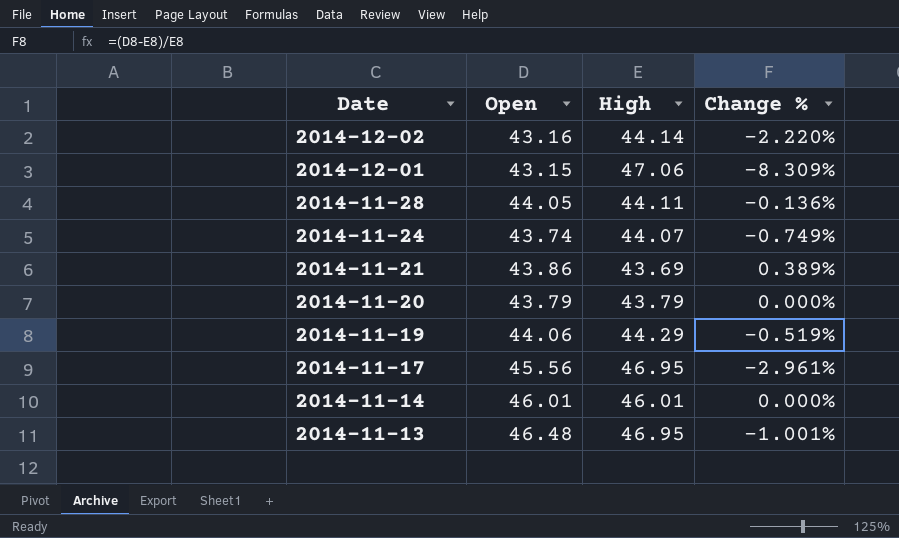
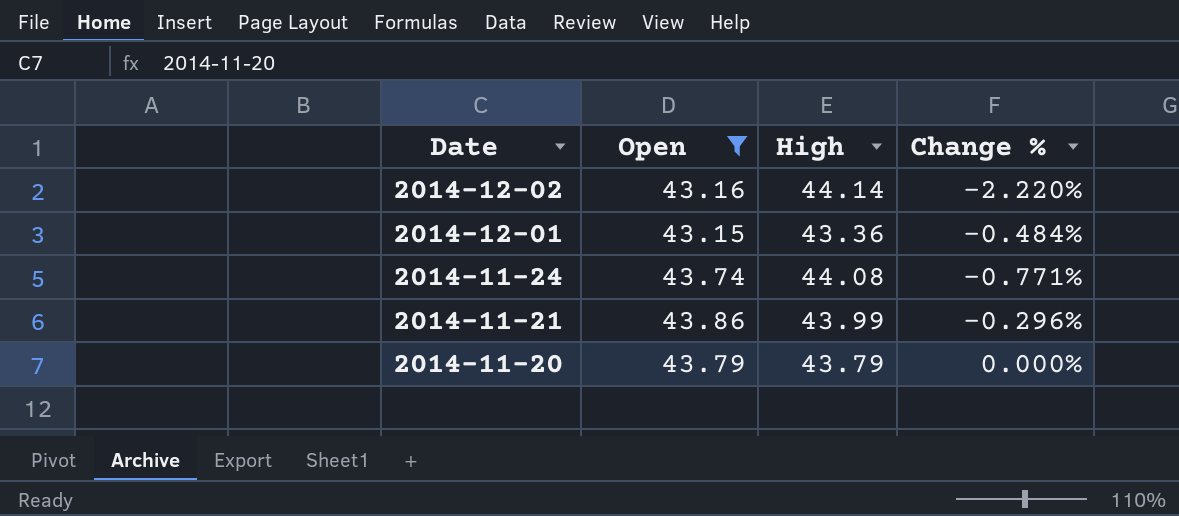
filter: none -> Open <= 43.86
2014-12-01 | High: 47.06 -> 43.36
2014-12-01 | Change %: -8.309% -> -0.484%
2014-11-24 | High: 44.07 -> 44.08
2014-11-24 | Change %: -0.749% -> -0.771%
2014-11-21 | High: 43.69 -> 43.99
2014-11-21 | Change %: 0.389% -> -0.296%

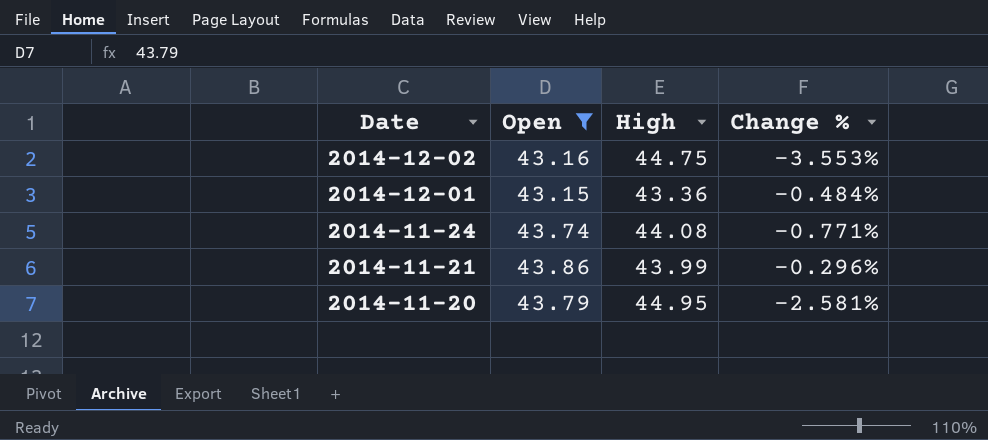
2014-12-02 | High: 44.14 -> 44.75
2014-12-02 | Change %: -2.220% -> -3.553%
2014-11-20 | High: 43.79 -> 44.95
2014-11-20 | Change %: 0.000% -> -2.581%

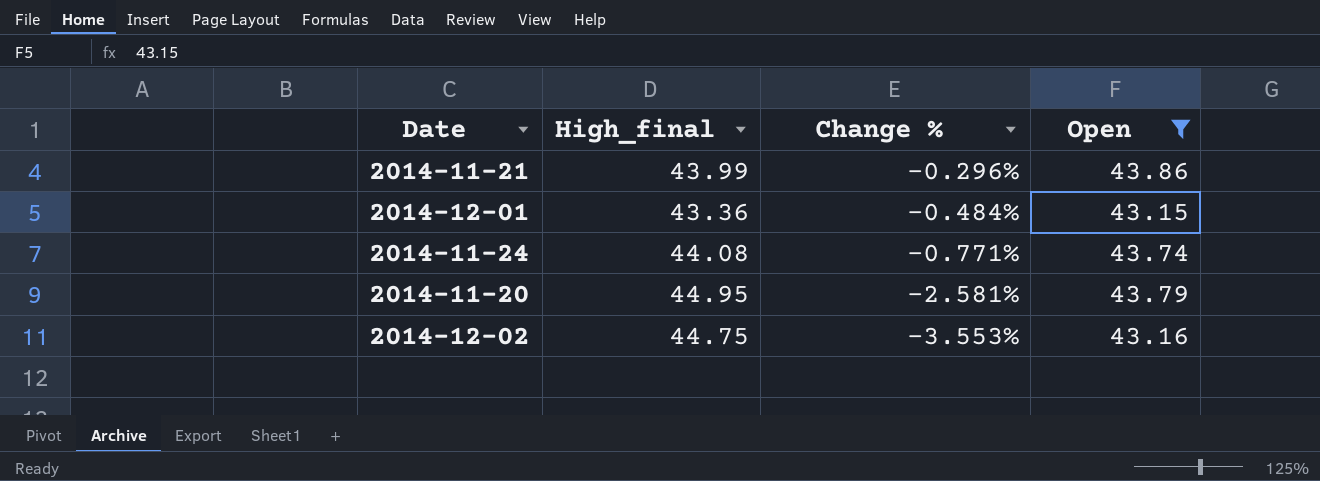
row order: Date descending -> Change % descending
column name: High -> High_final
column Open | position: 2 -> 4

